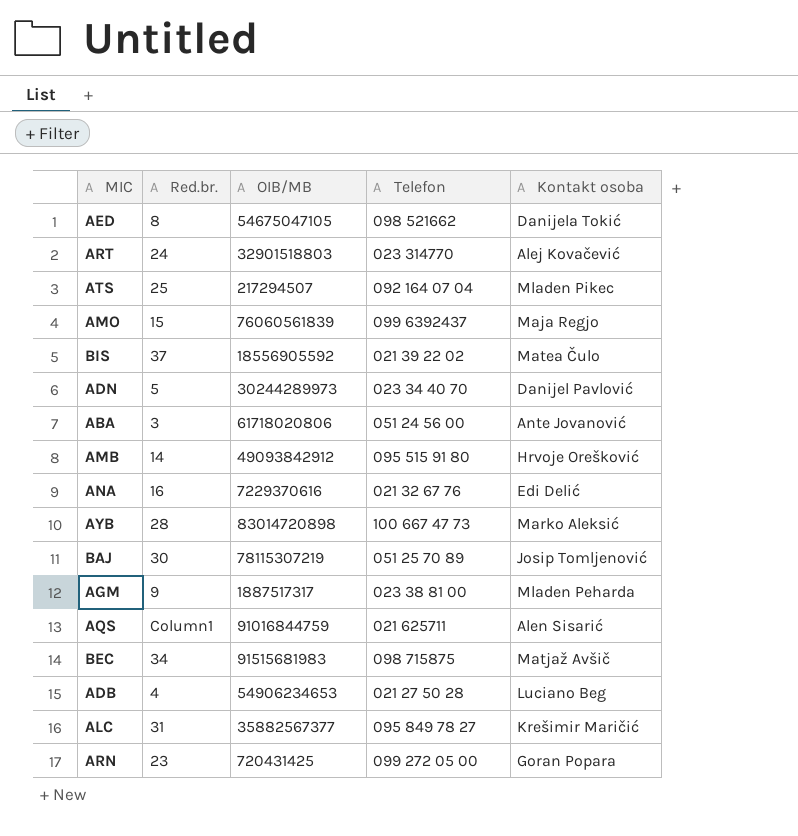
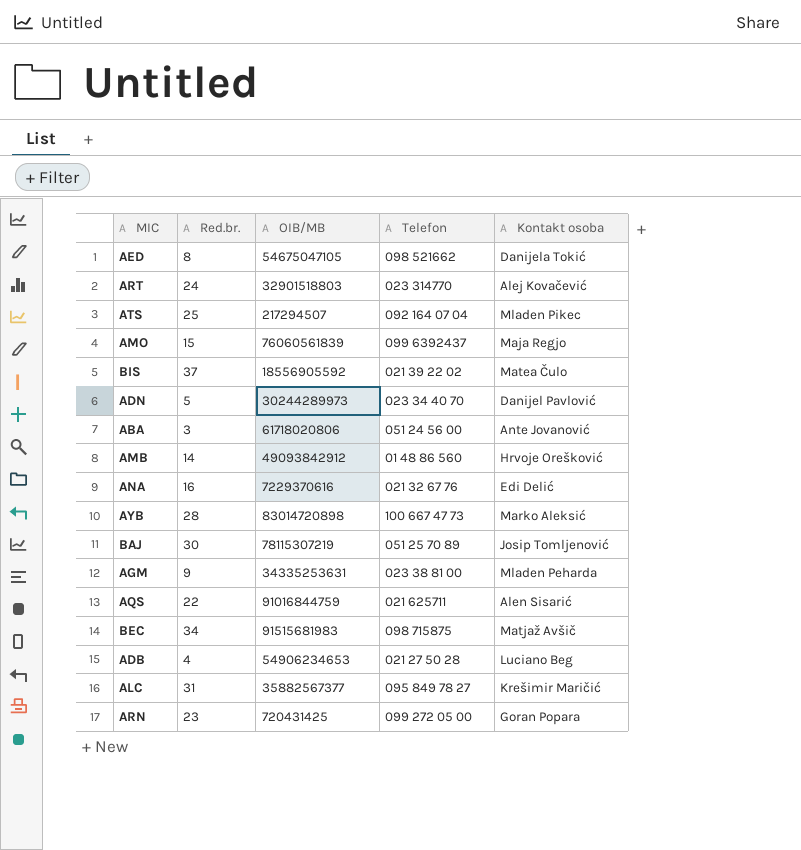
AMB | Telefon: 095 515 91 80 -> 01 48 86 560
AGM | OIB/MB: 1887517317 -> 34335253631
AQS | Red.br.: Column1 -> 22

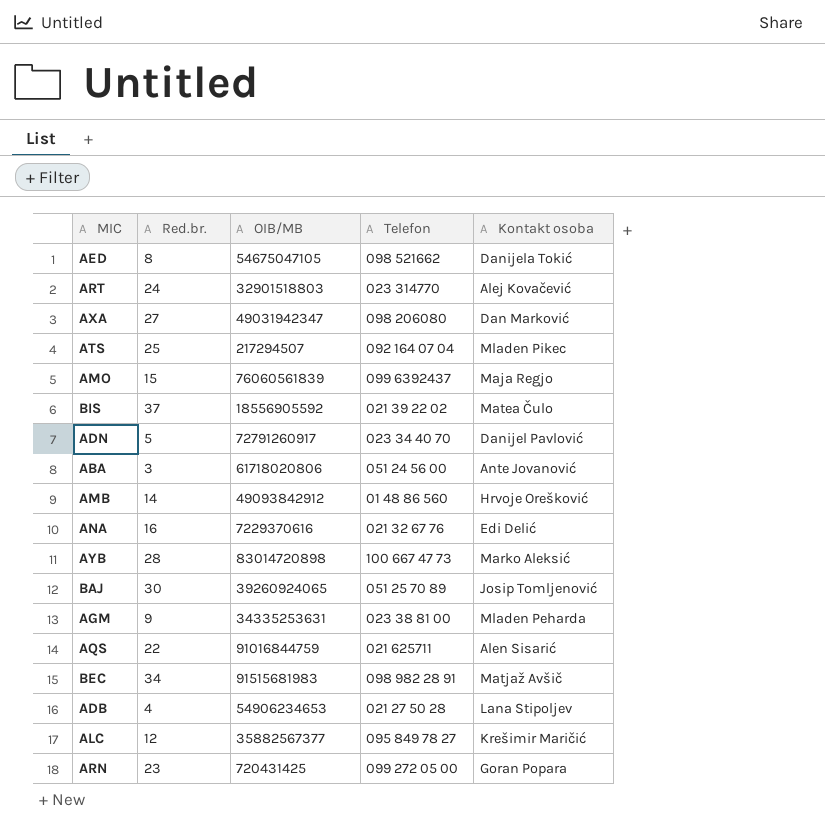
row AXA: none -> 27 | 49031942347 | 098 206080 | Dan Marković
ADN | OIB/MB: 30244289973 -> 72791260917
BAJ | OIB/MB: 78115307219 -> 39260924065
BEC | Telefon: 098 715875 -> 098 982 28 91
ADB | Kontakt osoba: Luciano Beg -> Lana Stipoljev
ALC | Red.br.: 31 -> 12

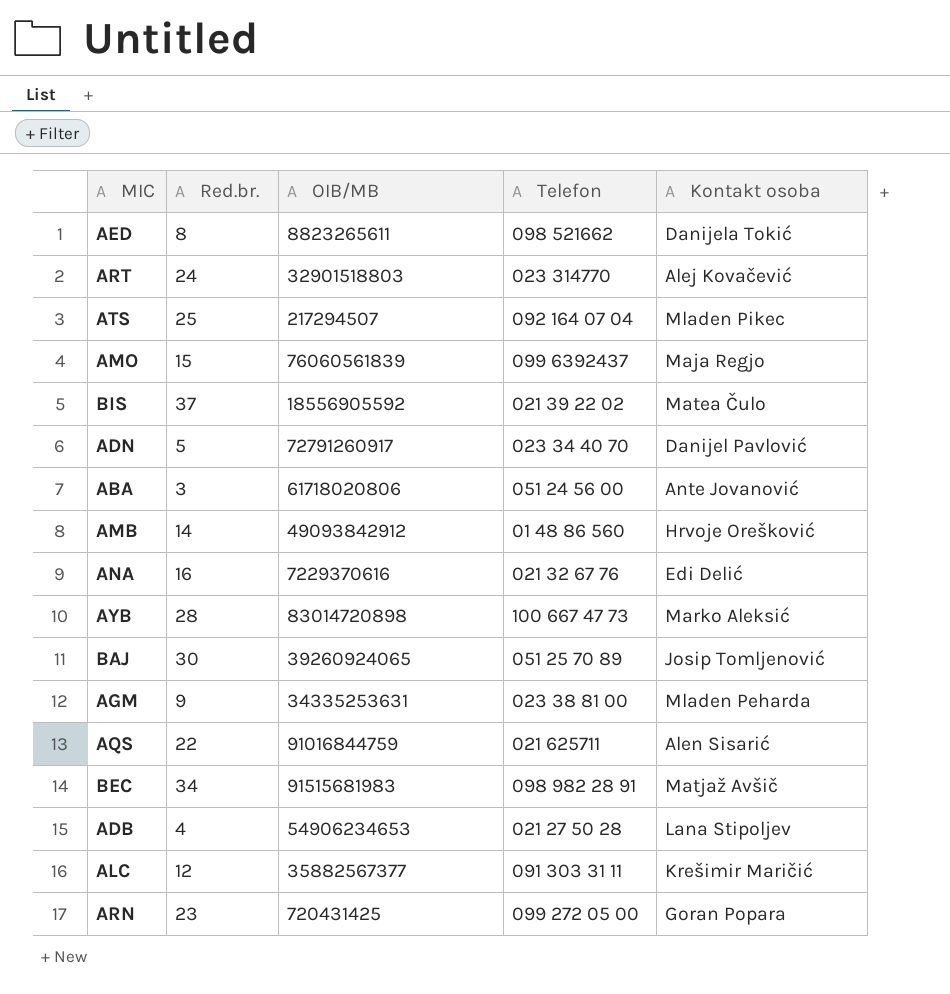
row AXA: 27 | 49031942347 | 098 206080 | Dan Marković -> none
AED | OIB/MB: 54675047105 -> 8823265611
ALC | Telefon: 095 849 78 27 -> 091 303 31 11

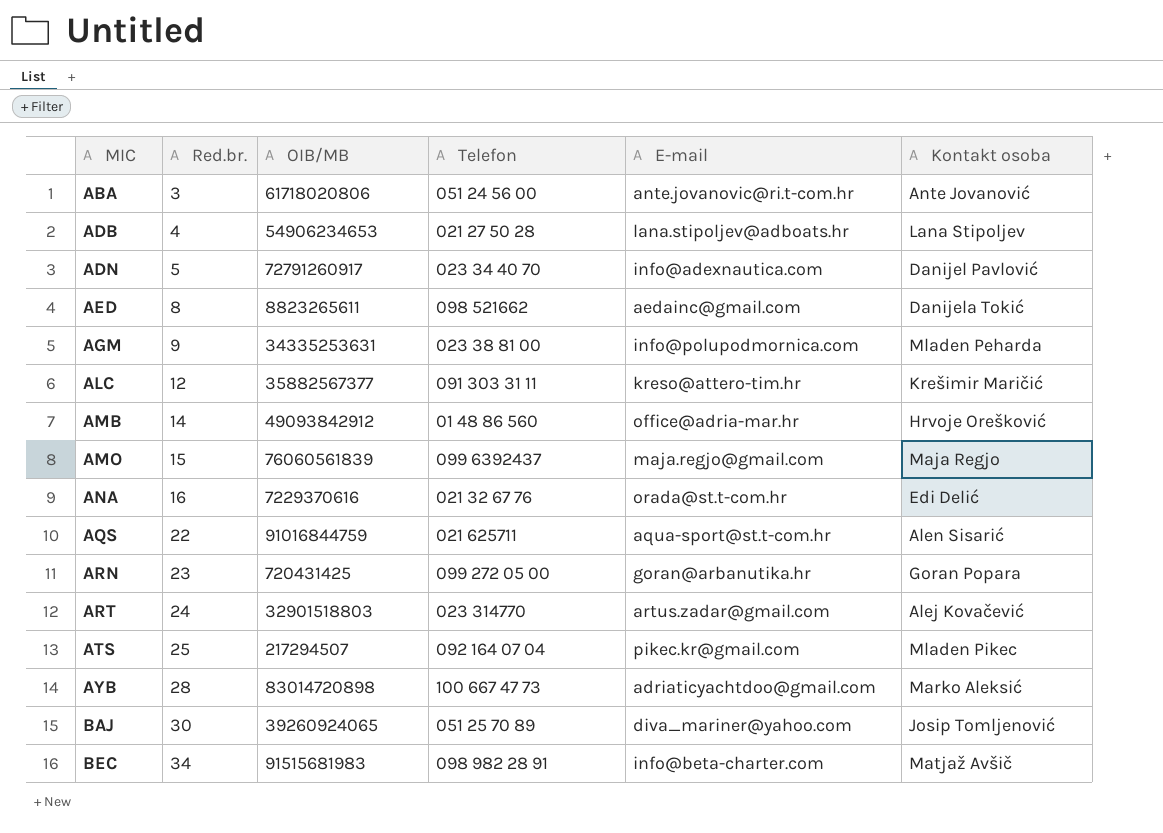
row order: none -> MIC ascending
column E-mail | position: none -> 5
row BIS: 37 | 18556905592 | 021 39 22 02 | Matea Čulo -> none

